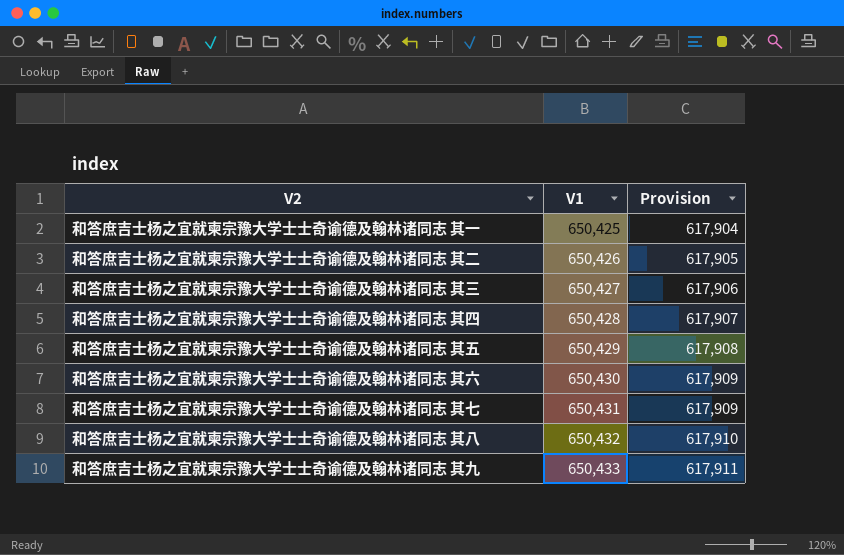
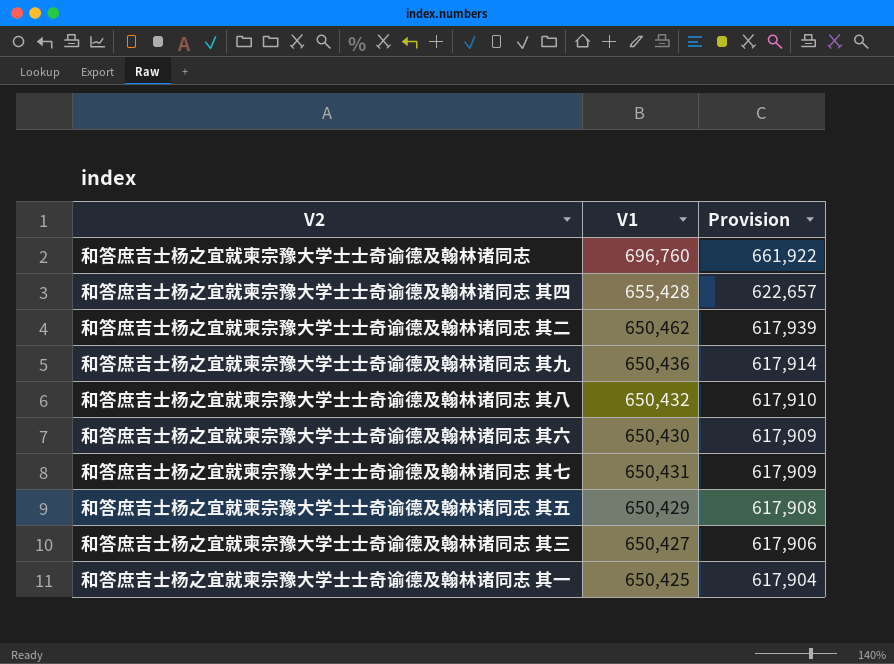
row order: V1 ascending -> Provision descending
row 和答庶吉士杨之宜就柬宗豫大学士士奇谕德及翰林诸同志: none -> 696,760 | 661,922
和答庶吉士杨之宜就柬宗豫大学士士奇谕德及翰林诸同志 其四 | V1: 650,428 -> 655,428
和答庶吉士杨之宜就柬宗豫大学士士奇谕德及翰林诸同志 其四 | Provision: 617,907 -> 622,657
和答庶吉士杨之宜就柬宗豫大学士士奇谕德及翰林诸同志 其二 | V1: 650,426 -> 650,462
和答庶吉士杨之宜就柬宗豫大学士士奇谕德及翰林诸同志 其二 | Provision: 617,905 -> 617,939
和答庶吉士杨之宜就柬宗豫大学士士奇谕德及翰林诸同志 其九 | V1: 650,433 -> 650,436
和答庶吉士杨之宜就柬宗豫大学士士奇谕德及翰林诸同志 其九 | Provision: 617,911 -> 617,914

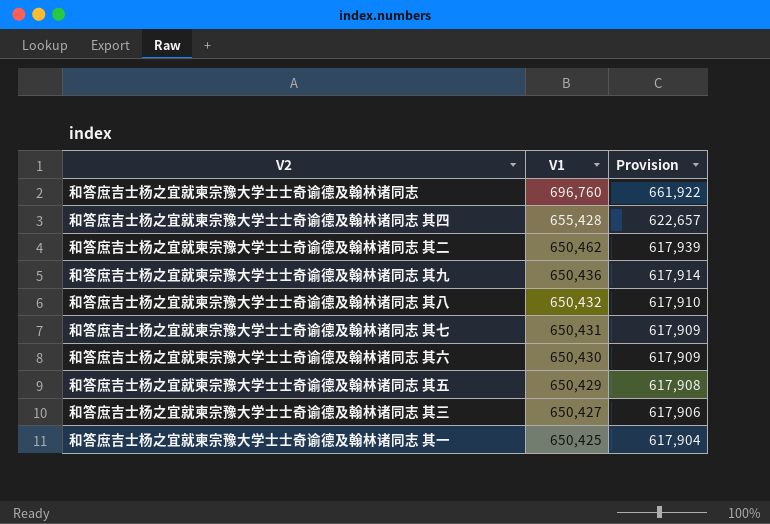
row order: Provision descending -> V1 descending

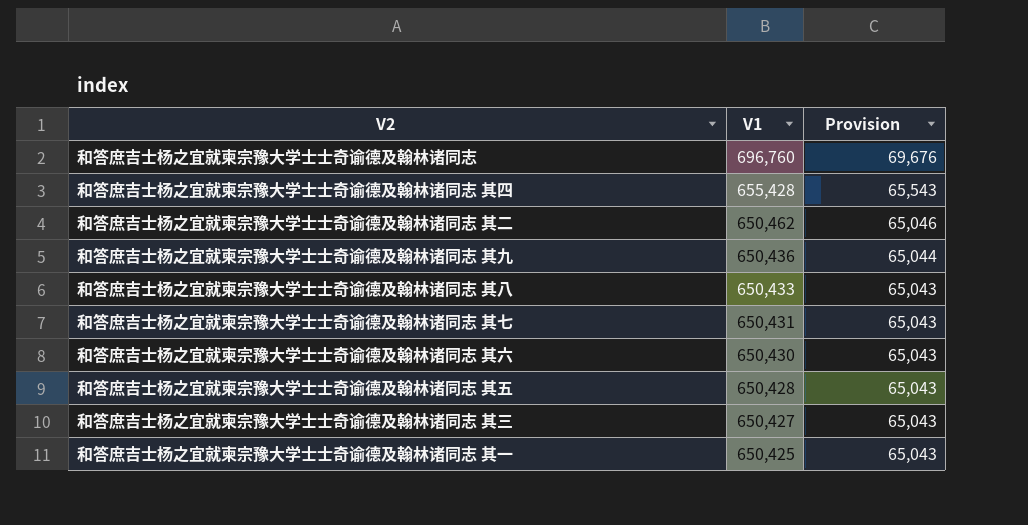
column Provision | formula: [V1] * 0.95 -> [V1] * 0.1
和答庶吉士杨之宜就柬宗豫大学士士奇谕德及翰林诸同志 其八 | V1: 650,432 -> 650,433
和答庶吉士杨之宜就柬宗豫大学士士奇谕德及翰林诸同志 其五 | V1: 650,429 -> 650,428

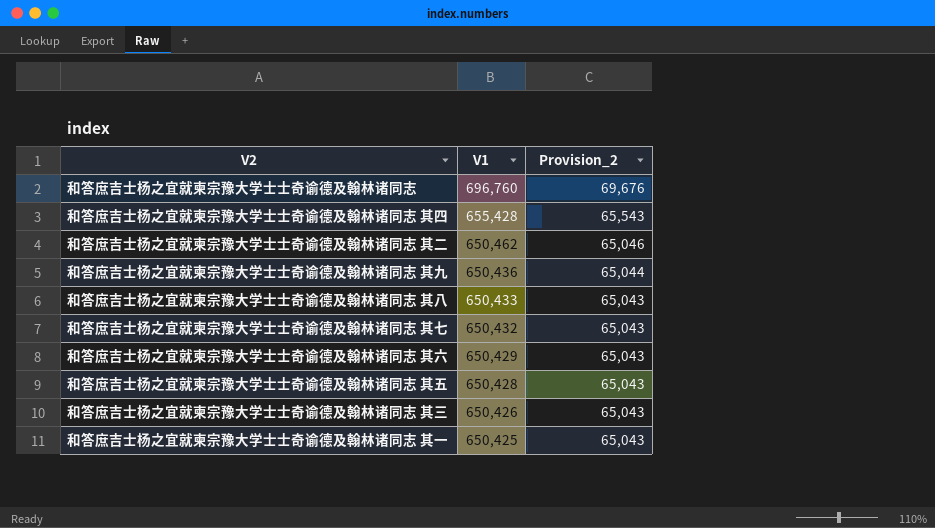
column name: Provision -> Provision_2
和答庶吉士杨之宜就柬宗豫大学士士奇谕德及翰林诸同志 其七 | V1: 650,431 -> 650,432
和答庶吉士杨之宜就柬宗豫大学士士奇谕德及翰林诸同志 其六 | V1: 650,430 -> 650,429
和答庶吉士杨之宜就柬宗豫大学士士奇谕德及翰林诸同志 其三 | V1: 650,427 -> 650,426

